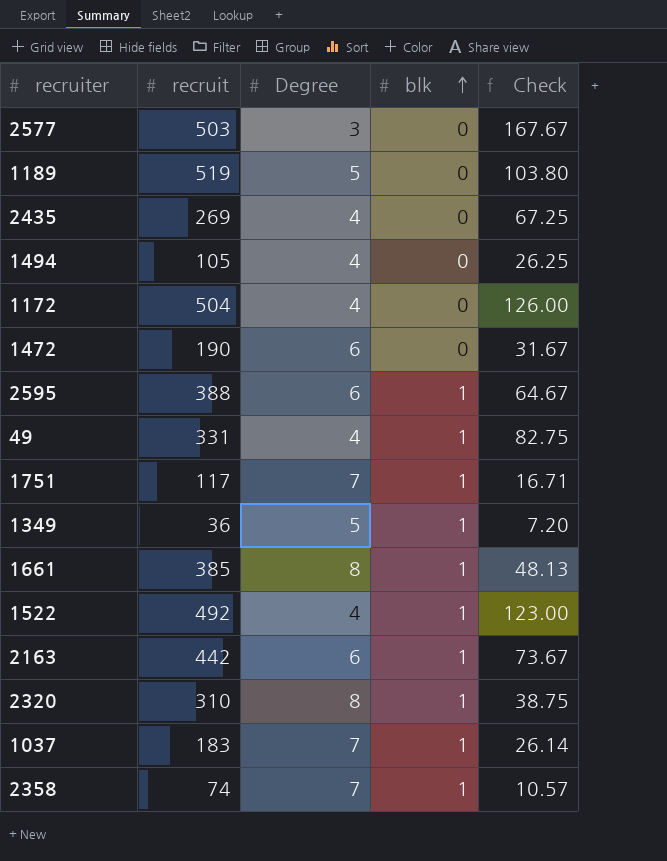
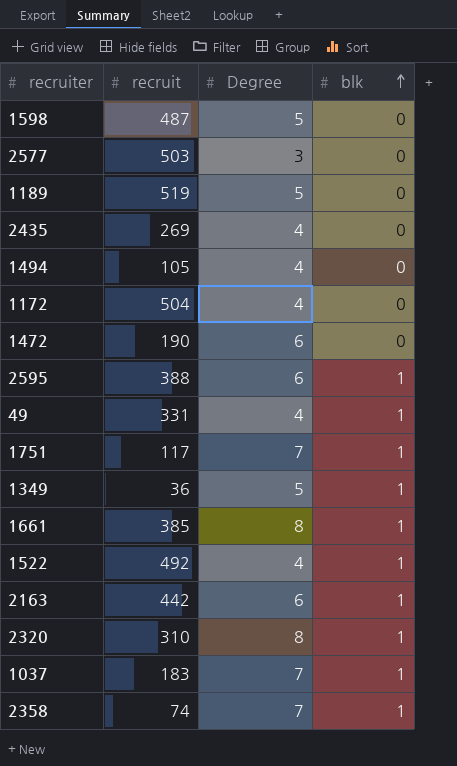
column Check | formula: [recruit] / [Degree] -> none
row 1598: none -> 487 | 5 | 0

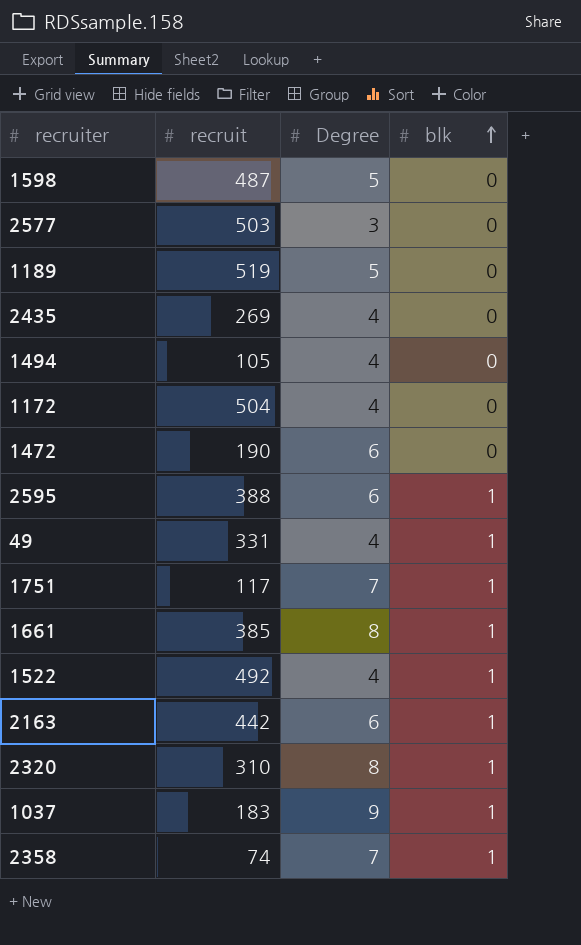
row 1349: 36 | 5 | 1 -> none
1037 | Degree: 7 -> 9

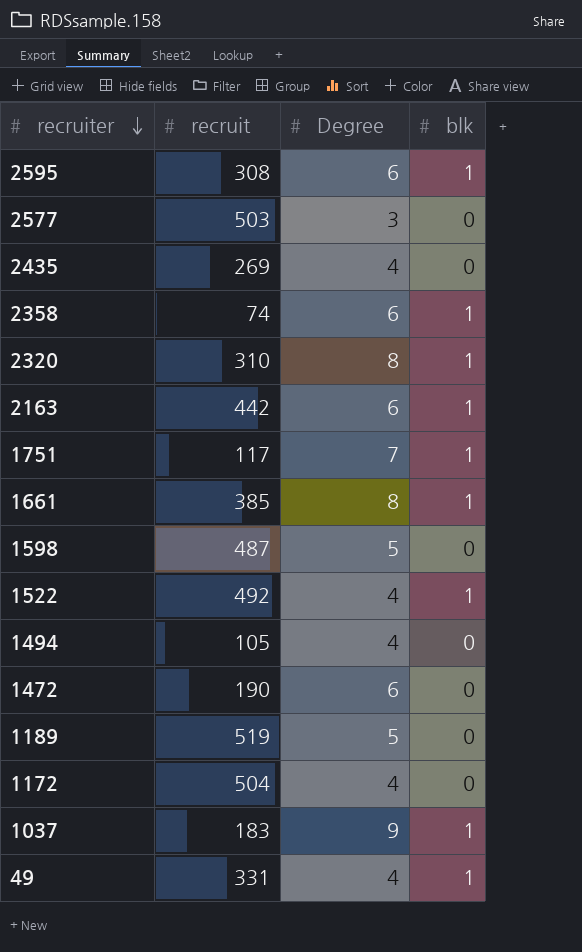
row order: blk ascending -> recruiter descending
2595 | recruit: 388 -> 308
2358 | Degree: 7 -> 6

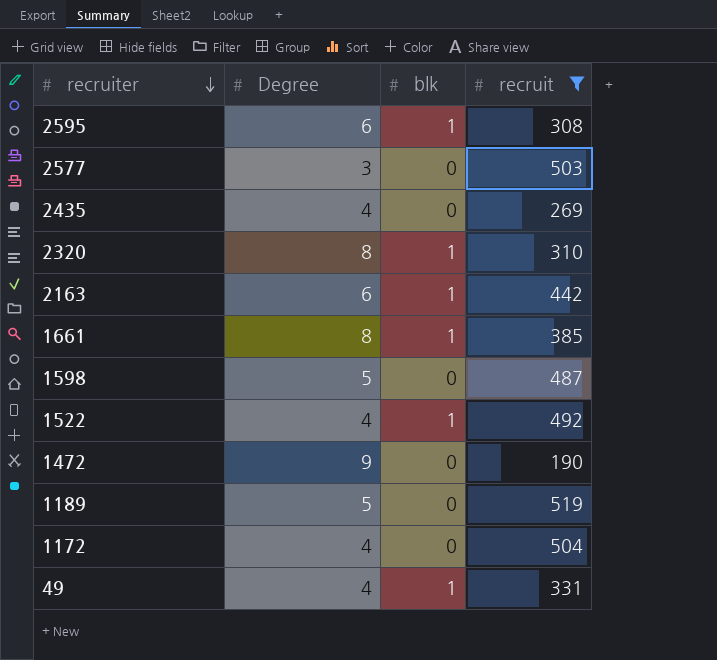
filter: none -> recruit >= 190
column recruit | position: 2 -> 4
1472 | Degree: 6 -> 9

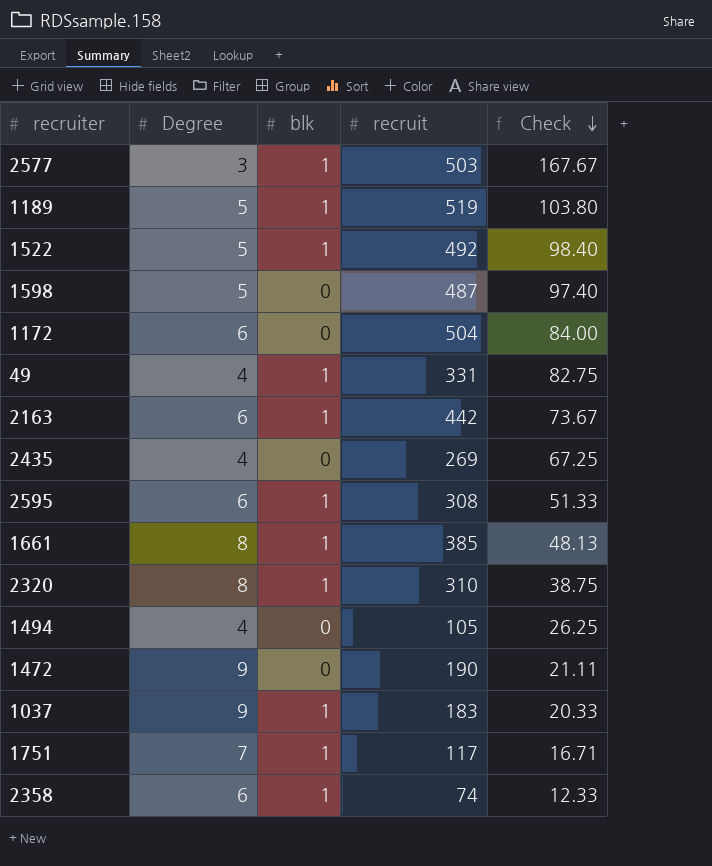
filter: recruit >= 190 -> none
row order: recruiter descending -> Check descending
column Check | formula: none -> [recruit] / [Degree]
2577 | blk: 0 -> 1
1189 | blk: 0 -> 1
1522 | Degree: 4 -> 5
1172 | Degree: 4 -> 6

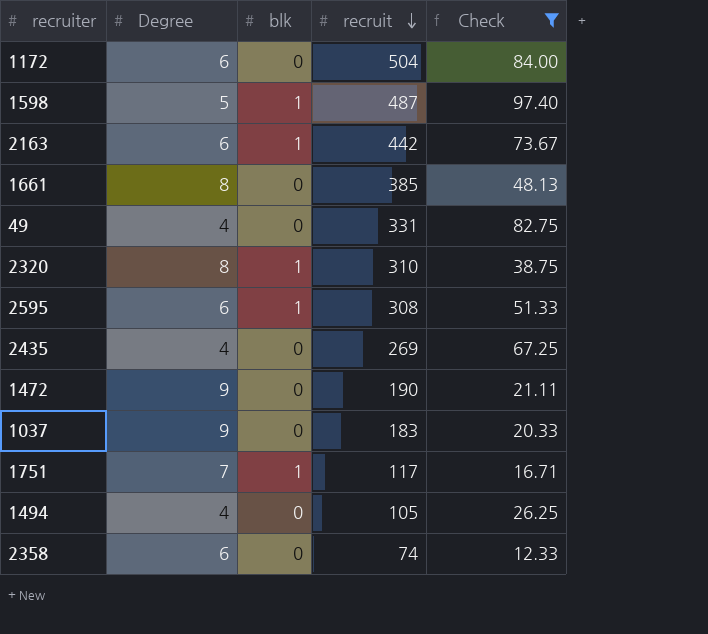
filter: none -> Check <= 97.40
row order: Check descending -> recruit descending
1598 | blk: 0 -> 1
1661 | blk: 1 -> 0
49 | blk: 1 -> 0
1037 | blk: 1 -> 0
2358 | blk: 1 -> 0

